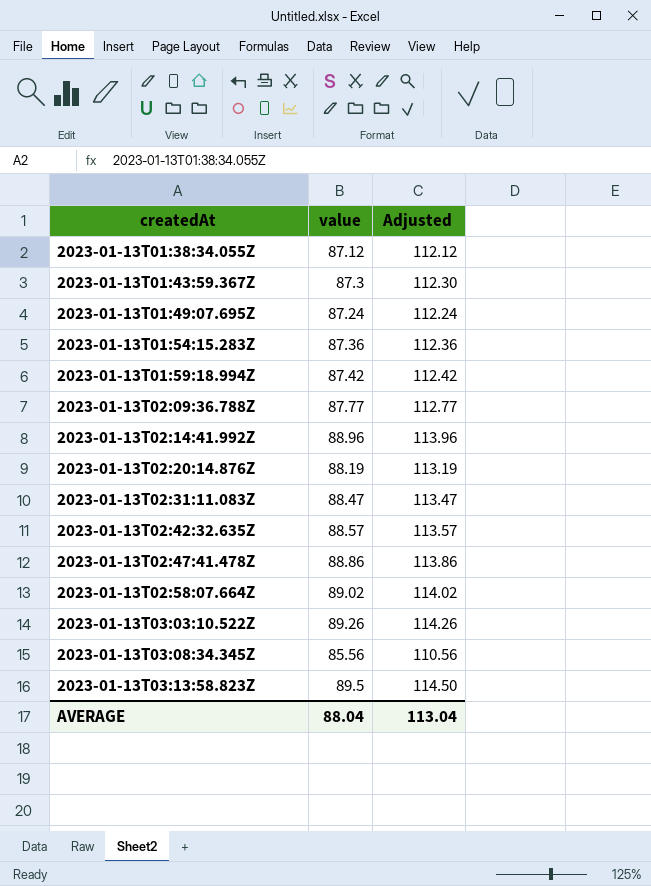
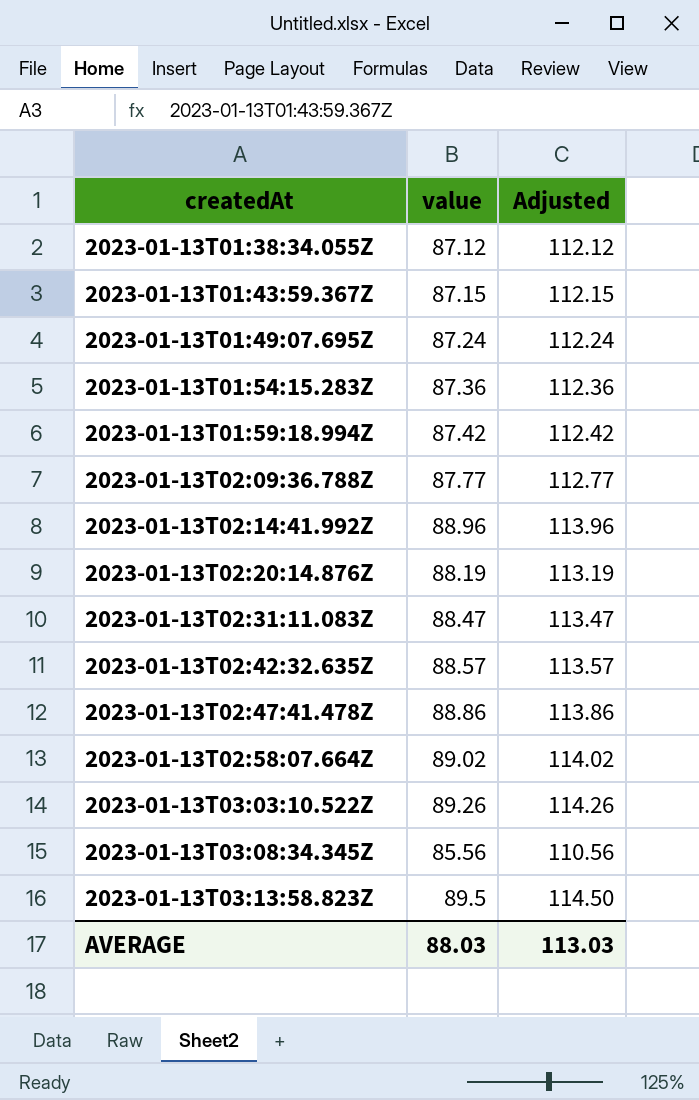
2023-01-13T01:43:59.367Z | value: 87.3 -> 87.15
2023-01-13T01:43:59.367Z | Adjusted: 112.30 -> 112.15
AVERAGE | value: 88.04 -> 88.03
AVERAGE | Adjusted: 113.04 -> 113.03

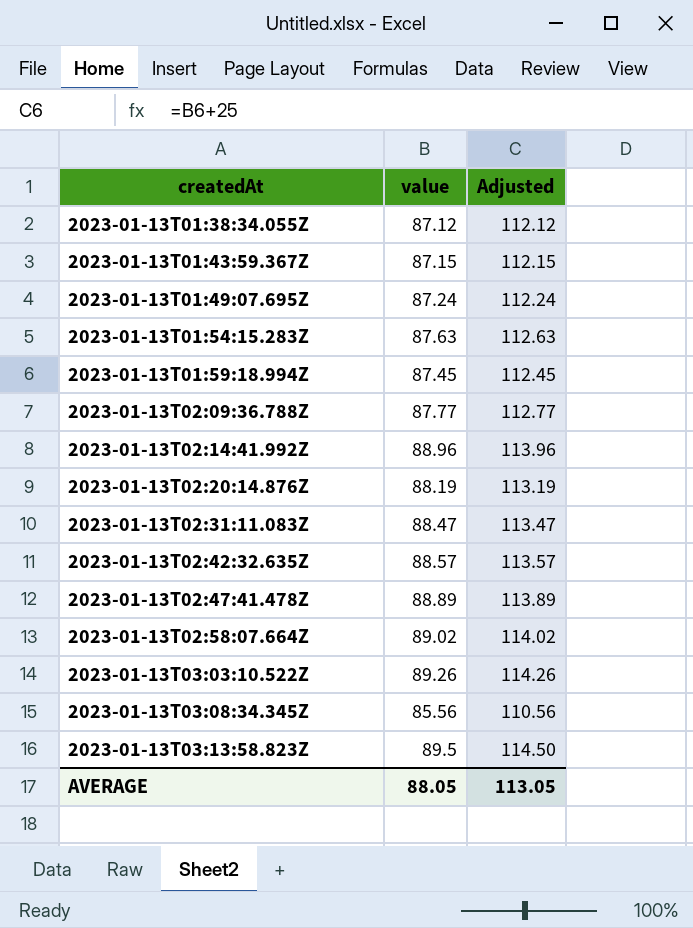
2023-01-13T01:54:15.283Z | value: 87.36 -> 87.63
2023-01-13T01:54:15.283Z | Adjusted: 112.36 -> 112.63
2023-01-13T01:59:18.994Z | value: 87.42 -> 87.45
2023-01-13T01:59:18.994Z | Adjusted: 112.42 -> 112.45
2023-01-13T02:47:41.478Z | value: 88.86 -> 88.89
2023-01-13T02:47:41.478Z | Adjusted: 113.86 -> 113.89
AVERAGE | value: 88.03 -> 88.05
AVERAGE | Adjusted: 113.03 -> 113.05

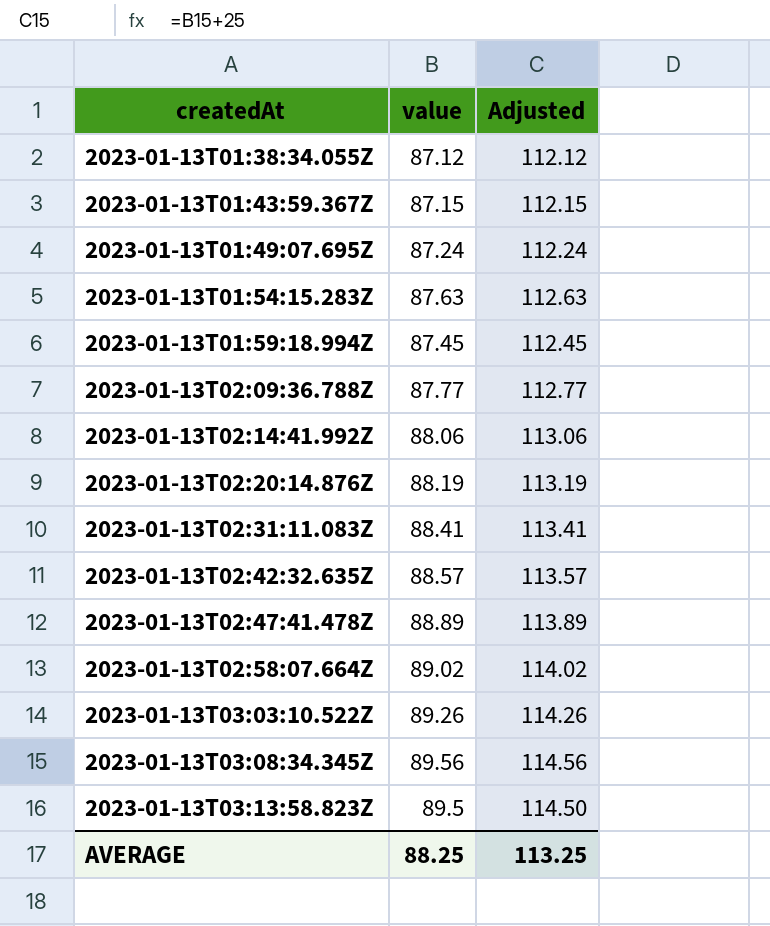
2023-01-13T02:14:41.992Z | value: 88.96 -> 88.06
2023-01-13T02:14:41.992Z | Adjusted: 113.96 -> 113.06
2023-01-13T02:31:11.083Z | value: 88.47 -> 88.41
2023-01-13T02:31:11.083Z | Adjusted: 113.47 -> 113.41
2023-01-13T03:08:34.345Z | value: 85.56 -> 89.56
2023-01-13T03:08:34.345Z | Adjusted: 110.56 -> 114.56
AVERAGE | value: 88.05 -> 88.25
AVERAGE | Adjusted: 113.05 -> 113.25

